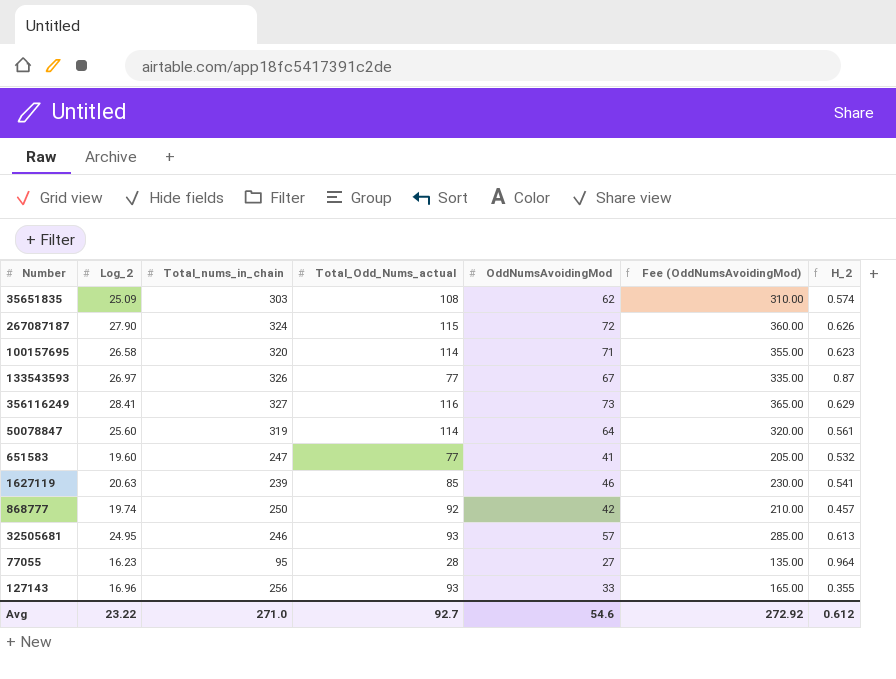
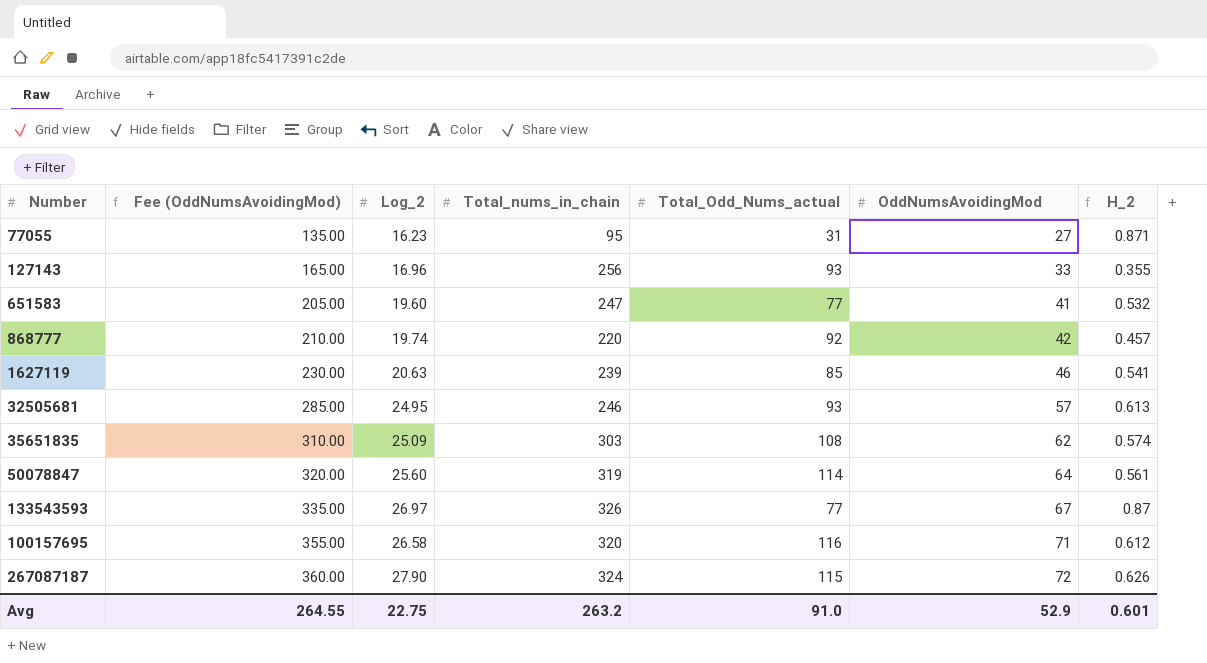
row order: none -> Fee (OddNumsAvoidingMod) ascending
column Fee (OddNumsAvoidingMod) | position: 6 -> 2
row 356116249: 28.41 | 327 | 116 | 73 | 365.00 | 0.629 -> none
77055 | Total_Odd_Nums_actual: 28 -> 31
77055 | H_2: 0.964 -> 0.871
868777 | Total_nums_in_chain: 250 -> 220
100157695 | Total_Odd_Nums_actual: 114 -> 116
100157695 | H_2: 0.623 -> 0.612
Avg | Fee (OddNumsAvoidingMod): 272.92 -> 264.55
Avg | Log_2: 23.22 -> 22.75
Avg | Total_nums_in_chain: 271.0 -> 263.2
Avg | Total_Odd_Nums_actual: 92.7 -> 91.0
Avg | OddNumsAvoidingMod: 54.6 -> 52.9
Avg | H_2: 0.612 -> 0.601

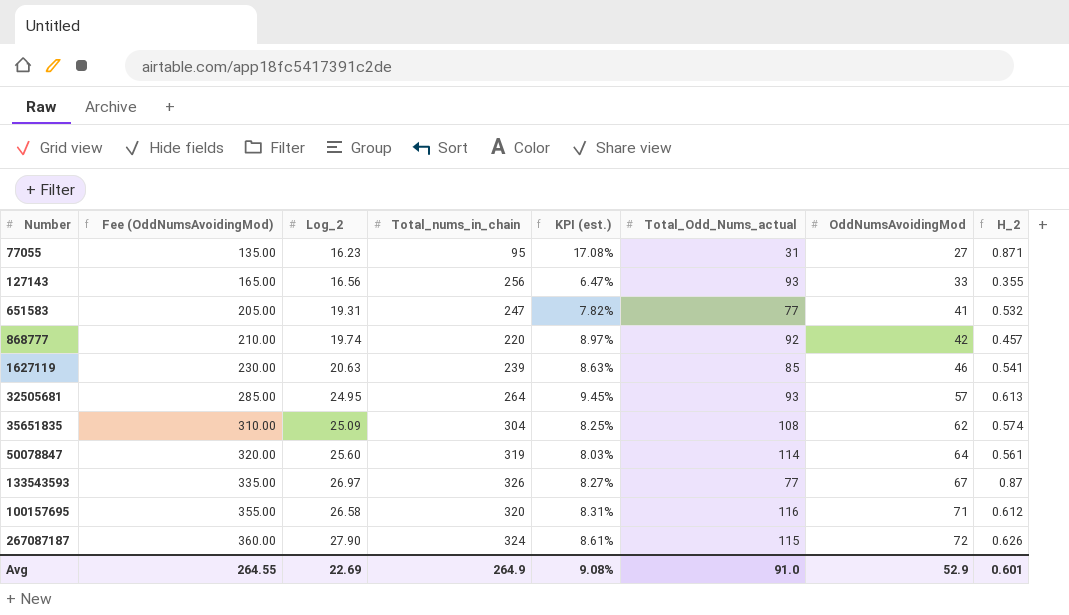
column KPI (est.) | formula: none -> [Log_2] / [Total_nums_in_chain]
127143 | Log_2: 16.96 -> 16.56
651583 | Log_2: 19.60 -> 19.31
32505681 | Total_nums_in_chain: 246 -> 264
35651835 | Total_nums_in_chain: 303 -> 304
Avg | Log_2: 22.75 -> 22.69
Avg | Total_nums_in_chain: 263.2 -> 264.9

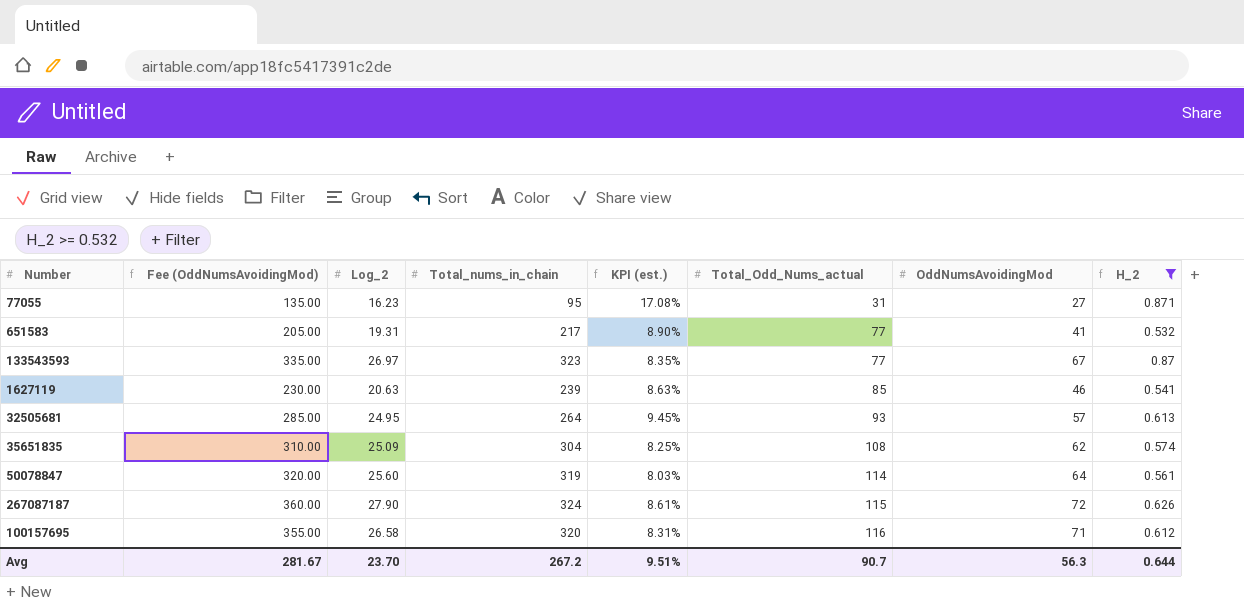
filter: none -> H_2 >= 0.532
row order: Fee (OddNumsAvoidingMod) ascending -> Total_Odd_Nums_actual ascending
651583 | Total_nums_in_chain: 247 -> 217
651583 | KPI (est.): 7.82% -> 8.90%
133543593 | Total_nums_in_chain: 326 -> 323
133543593 | KPI (est.): 8.27% -> 8.35%
Avg | Fee (OddNumsAvoidingMod): 264.55 -> 281.67
Avg | Log_2: 22.69 -> 23.70
Avg | Total_nums_in_chain: 264.9 -> 267.2
Avg | KPI (est.): 9.08% -> 9.51%
Avg | Total_Odd_Nums_actual: 91.0 -> 90.7
Avg | OddNumsAvoidingMod: 52.9 -> 56.3
Avg | H_2: 0.601 -> 0.644

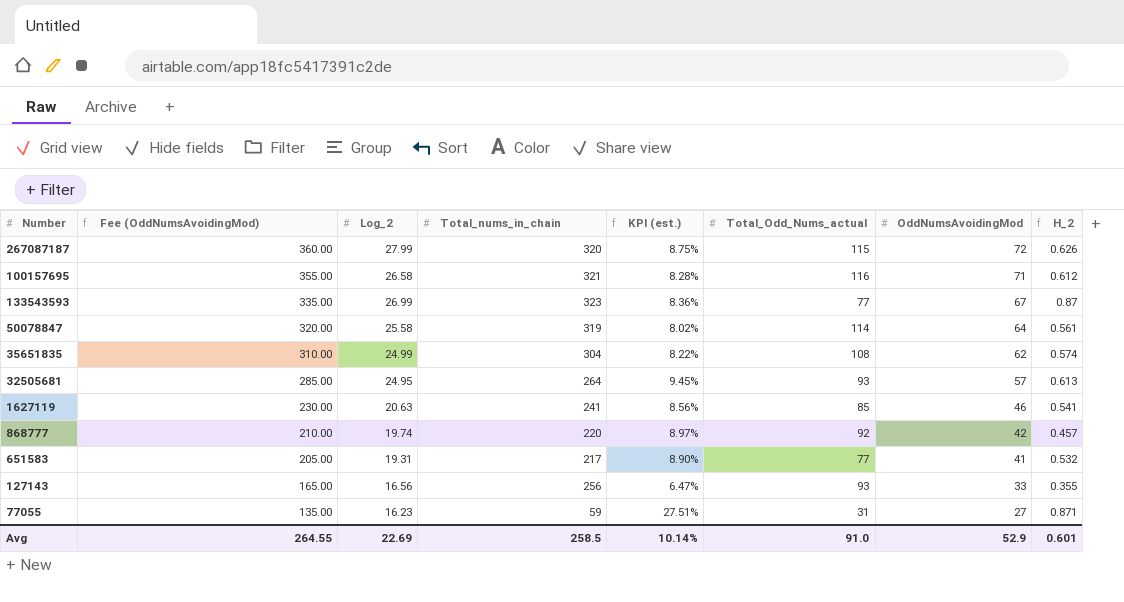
filter: H_2 >= 0.532 -> none
row order: Total_Odd_Nums_actual ascending -> Fee (OddNumsAvoidingMod) descending
267087187 | Log_2: 27.90 -> 27.99
267087187 | Total_nums_in_chain: 324 -> 320
267087187 | KPI (est.): 8.61% -> 8.75%
100157695 | Total_nums_in_chain: 320 -> 321
100157695 | KPI (est.): 8.31% -> 8.28%
133543593 | Log_2: 26.97 -> 26.99
133543593 | KPI (est.): 8.35% -> 8.36%
50078847 | Log_2: 25.60 -> 25.58
50078847 | KPI (est.): 8.03% -> 8.02%
35651835 | Log_2: 25.09 -> 24.99
35651835 | KPI (est.): 8.25% -> 8.22%
1627119 | Total_nums_in_chain: 239 -> 241
1627119 | KPI (est.): 8.63% -> 8.56%
77055 | Total_nums_in_chain: 95 -> 59
77055 | KPI (est.): 17.08% -> 27.51%
Avg | Fee (OddNumsAvoidingMod): 281.67 -> 264.55
Avg | Log_2: 23.70 -> 22.69
Avg | Total_nums_in_chain: 267.2 -> 258.5
Avg | KPI (est.): 9.51% -> 10.14%
Avg | Total_Odd_Nums_actual: 90.7 -> 91.0
Avg | OddNumsAvoidingMod: 56.3 -> 52.9
Avg | H_2: 0.644 -> 0.601

